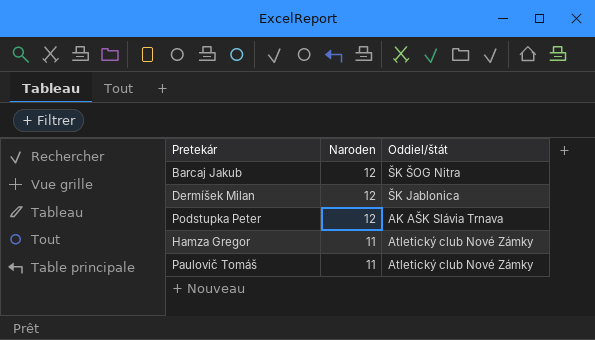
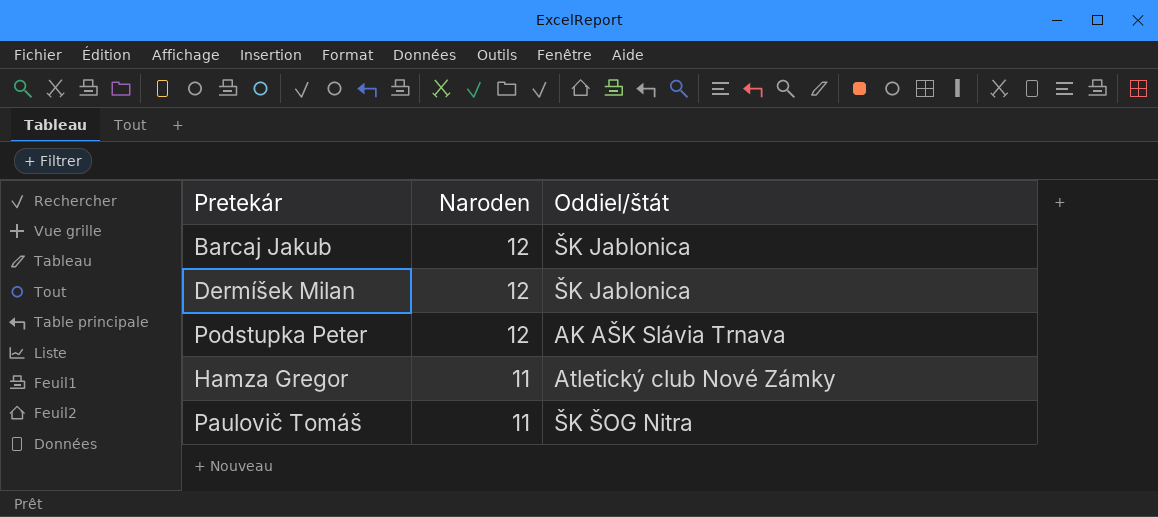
Barcaj Jakub | Oddiel/štát: ŠK ŠOG Nitra -> ŠK Jablonica
Paulovič Tomáš | Oddiel/štát: Atletický club Nové Zámky -> ŠK ŠOG Nitra

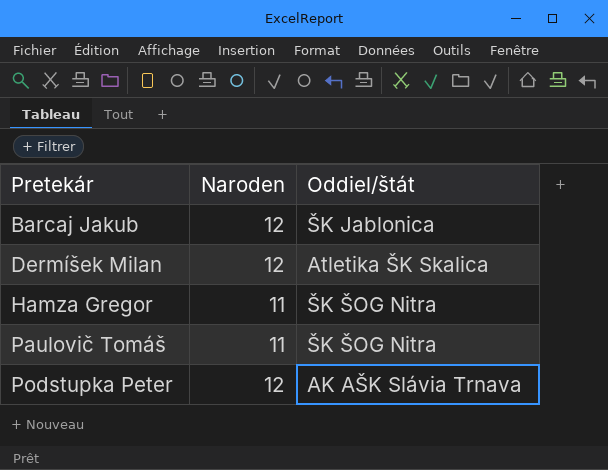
row order: Naroden descending -> Pretekár ascending
Dermíšek Milan | Oddiel/štát: ŠK Jablonica -> Atletika ŠK Skalica
Hamza Gregor | Oddiel/štát: Atletický club Nové Zámky -> ŠK ŠOG Nitra

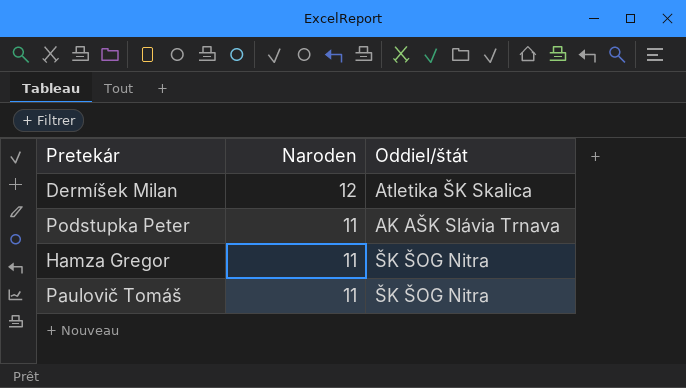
row order: Pretekár ascending -> Naroden descending
row Barcaj Jakub: 12 | ŠK Jablonica -> none
Podstupka Peter | Naroden: 12 -> 11

